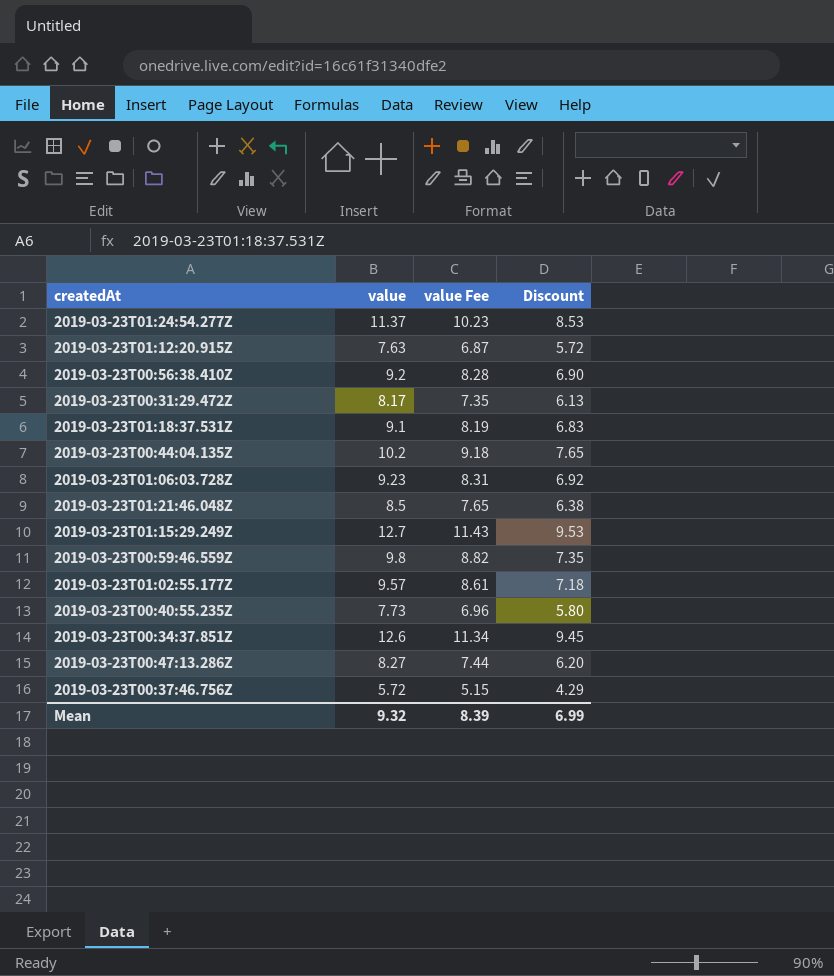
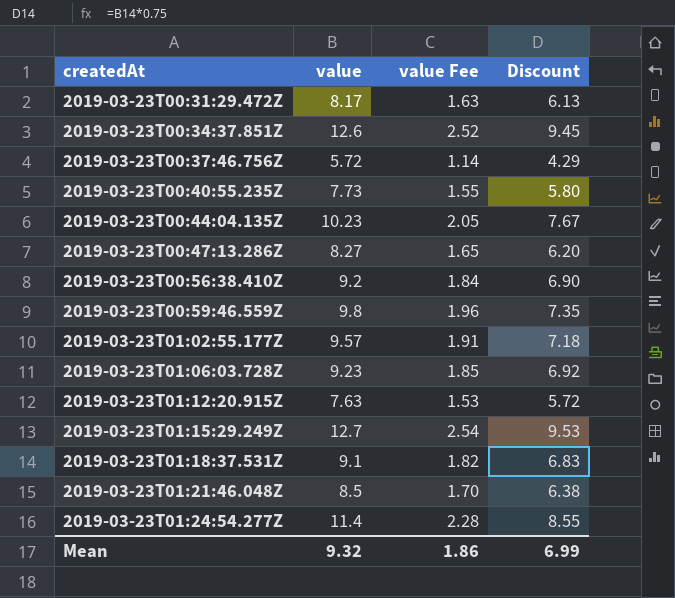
row order: none -> createdAt ascending
column value Fee | formula: [value] * 0.9 -> [value] * 0.2
2019-03-23T00:44:04.135Z | value: 10.2 -> 10.23
2019-03-23T00:44:04.135Z | Discount: 7.65 -> 7.67
2019-03-23T01:24:54.277Z | value: 11.37 -> 11.4
2019-03-23T01:24:54.277Z | Discount: 8.53 -> 8.55
Mean | value Fee: 8.39 -> 1.86

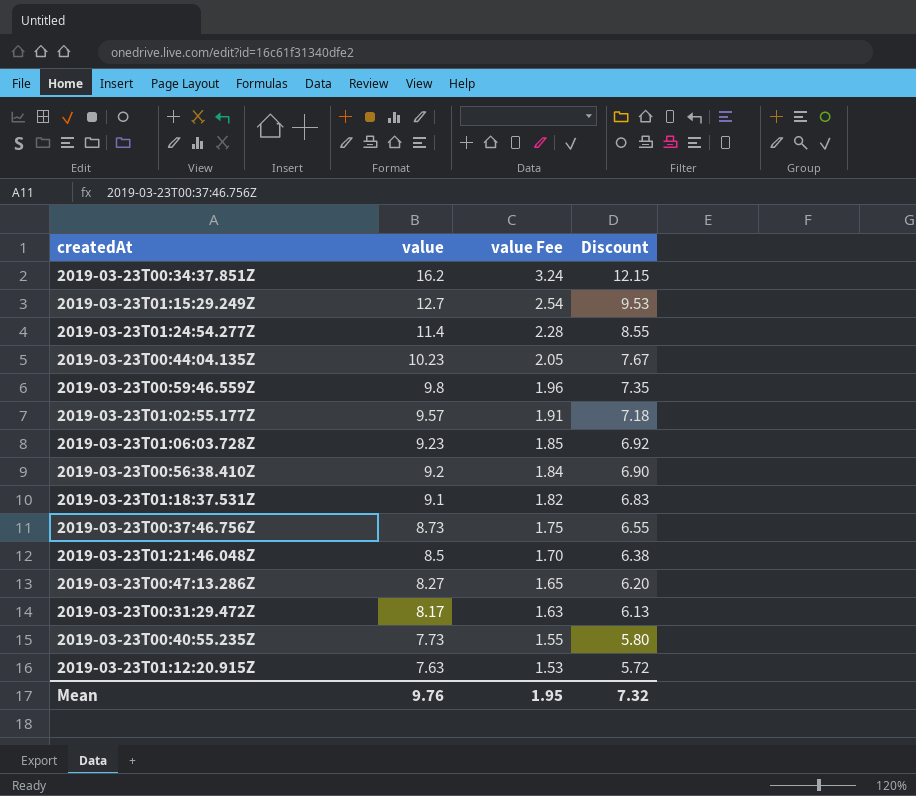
row order: createdAt ascending -> value descending
2019-03-23T00:34:37.851Z | value: 12.6 -> 16.2
2019-03-23T00:34:37.851Z | value Fee: 2.52 -> 3.24
2019-03-23T00:34:37.851Z | Discount: 9.45 -> 12.15
2019-03-23T00:37:46.756Z | value: 5.72 -> 8.73
2019-03-23T00:37:46.756Z | value Fee: 1.14 -> 1.75
2019-03-23T00:37:46.756Z | Discount: 4.29 -> 6.55
Mean | value: 9.32 -> 9.76
Mean | value Fee: 1.86 -> 1.95
Mean | Discount: 6.99 -> 7.32

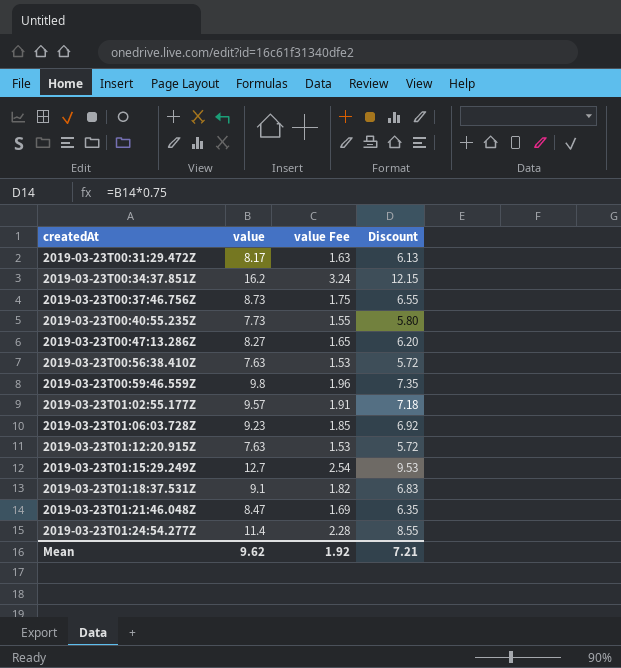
row order: value descending -> createdAt ascending
row 2019-03-23T00:44:04.135Z: 10.23 | 2.05 | 7.67 -> none
2019-03-23T00:56:38.410Z | value: 9.2 -> 7.63
2019-03-23T00:56:38.410Z | value Fee: 1.84 -> 1.53
2019-03-23T00:56:38.410Z | Discount: 6.90 -> 5.72
2019-03-23T01:21:46.048Z | value: 8.5 -> 8.47
2019-03-23T01:21:46.048Z | value Fee: 1.70 -> 1.69
2019-03-23T01:21:46.048Z | Discount: 6.38 -> 6.35
Mean | value: 9.76 -> 9.62
Mean | value Fee: 1.95 -> 1.92
Mean | Discount: 7.32 -> 7.21

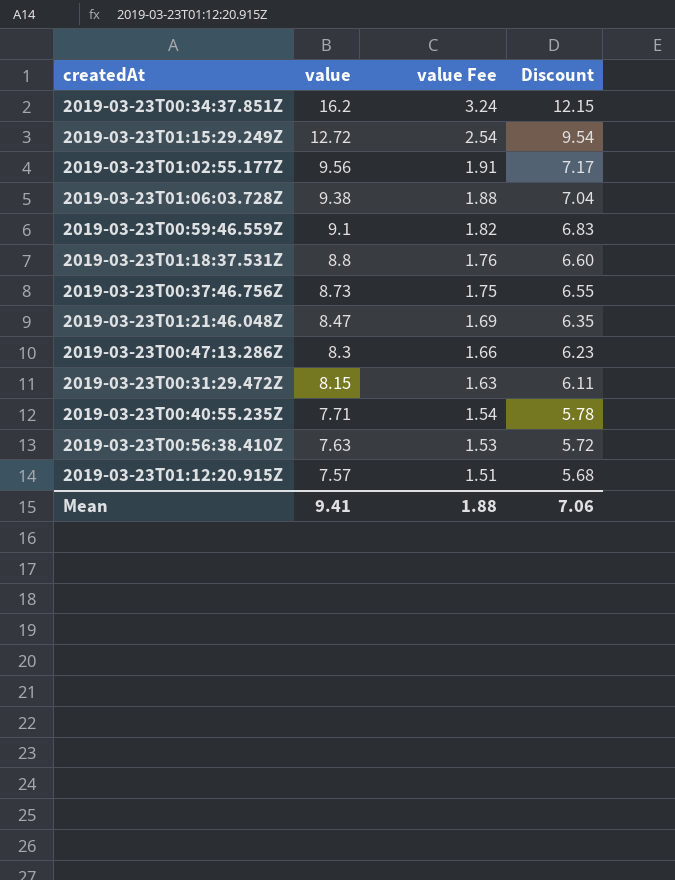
row order: createdAt ascending -> value descending
row 2019-03-23T01:24:54.277Z: 11.4 | 2.28 | 8.55 -> none
2019-03-23T01:15:29.249Z | value: 12.7 -> 12.72
2019-03-23T01:15:29.249Z | Discount: 9.53 -> 9.54
2019-03-23T01:02:55.177Z | value: 9.57 -> 9.56
2019-03-23T01:02:55.177Z | Discount: 7.18 -> 7.17
2019-03-23T01:06:03.728Z | value: 9.23 -> 9.38
2019-03-23T01:06:03.728Z | value Fee: 1.85 -> 1.88
2019-03-23T01:06:03.728Z | Discount: 6.92 -> 7.04
2019-03-23T00:59:46.559Z | value: 9.8 -> 9.1
2019-03-23T00:59:46.559Z | value Fee: 1.96 -> 1.82
2019-03-23T00:59:46.559Z | Discount: 7.35 -> 6.83
2019-03-23T01:18:37.531Z | value: 9.1 -> 8.8
2019-03-23T01:18:37.531Z | value Fee: 1.82 -> 1.76
2019-03-23T01:18:37.531Z | Discount: 6.83 -> 6.60
2019-03-23T00:47:13.286Z | value: 8.27 -> 8.3
2019-03-23T00:47:13.286Z | value Fee: 1.65 -> 1.66
2019-03-23T00:47:13.286Z | Discount: 6.20 -> 6.23
2019-03-23T00:31:29.472Z | value: 8.17 -> 8.15
2019-03-23T00:31:29.472Z | Discount: 6.13 -> 6.11
2019-03-23T00:40:55.235Z | value: 7.73 -> 7.71
2019-03-23T00:40:55.235Z | value Fee: 1.55 -> 1.54
2019-03-23T00:40:55.235Z | Discount: 5.80 -> 5.78
2019-03-23T01:12:20.915Z | value: 7.63 -> 7.57
2019-03-23T01:12:20.915Z | value Fee: 1.53 -> 1.51
2019-03-23T01:12:20.915Z | Discount: 5.72 -> 5.68
Mean | value: 9.62 -> 9.41
Mean | value Fee: 1.92 -> 1.88
Mean | Discount: 7.21 -> 7.06

